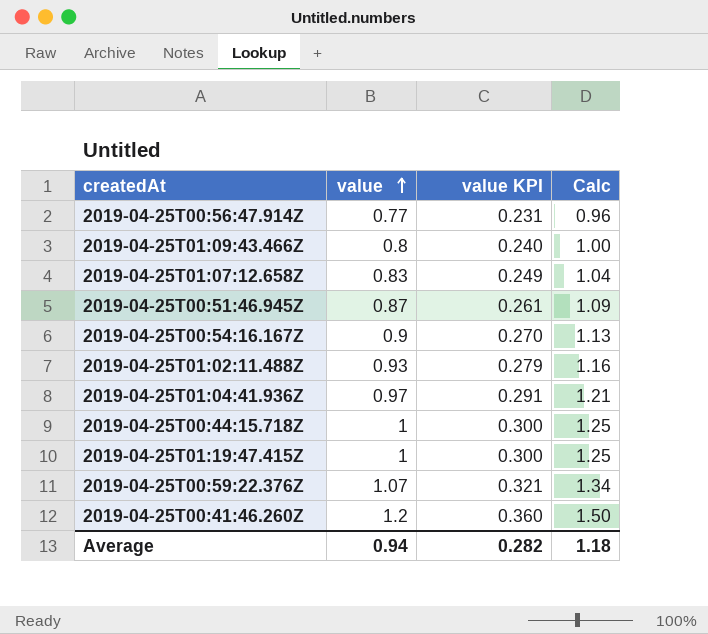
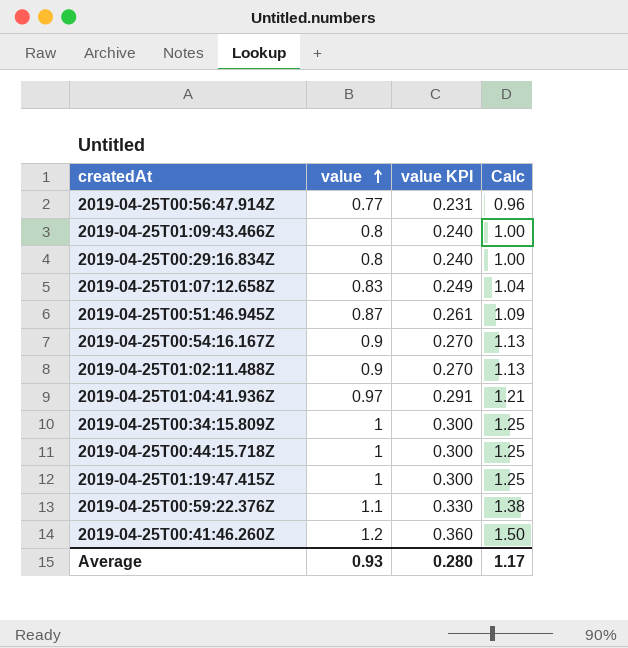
row 2019-04-25T00:29:16.834Z: none -> 0.8 | 0.240 | 1.00
2019-04-25T01:02:11.488Z | value: 0.93 -> 0.9
2019-04-25T01:02:11.488Z | value KPI: 0.279 -> 0.270
2019-04-25T01:02:11.488Z | Calc: 1.16 -> 1.13
row 2019-04-25T00:34:15.809Z: none -> 1 | 0.300 | 1.25
2019-04-25T00:59:22.376Z | value: 1.07 -> 1.1
2019-04-25T00:59:22.376Z | value KPI: 0.321 -> 0.330
2019-04-25T00:59:22.376Z | Calc: 1.34 -> 1.38
Average | value: 0.94 -> 0.93
Average | value KPI: 0.282 -> 0.280
Average | Calc: 1.18 -> 1.17

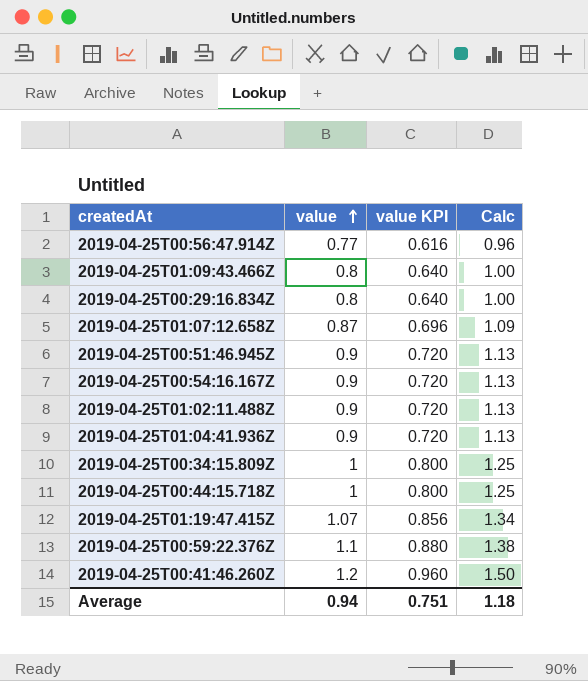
column value KPI | formula: [value] * 0.3 -> [value] * 0.8
2019-04-25T01:07:12.658Z | value: 0.83 -> 0.87
2019-04-25T01:07:12.658Z | Calc: 1.04 -> 1.09
2019-04-25T00:51:46.945Z | value: 0.87 -> 0.9
2019-04-25T00:51:46.945Z | Calc: 1.09 -> 1.13
2019-04-25T01:04:41.936Z | value: 0.97 -> 0.9
2019-04-25T01:04:41.936Z | Calc: 1.21 -> 1.13
2019-04-25T01:19:47.415Z | value: 1 -> 1.07
2019-04-25T01:19:47.415Z | Calc: 1.25 -> 1.34
Average | value: 0.93 -> 0.94
Average | value KPI: 0.280 -> 0.751
Average | Calc: 1.17 -> 1.18

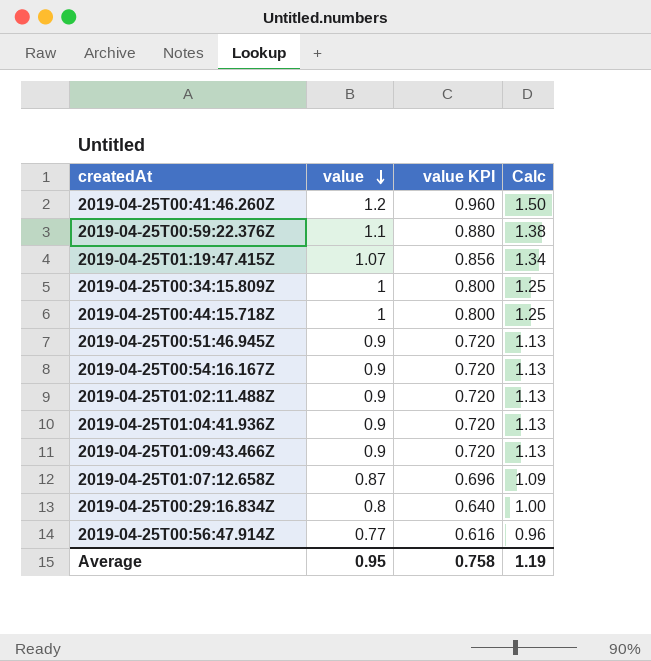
row order: value ascending -> value descending
2019-04-25T01:09:43.466Z | value: 0.8 -> 0.9
2019-04-25T01:09:43.466Z | value KPI: 0.640 -> 0.720
2019-04-25T01:09:43.466Z | Calc: 1.00 -> 1.13
Average | value: 0.94 -> 0.95
Average | value KPI: 0.751 -> 0.758
Average | Calc: 1.18 -> 1.19

